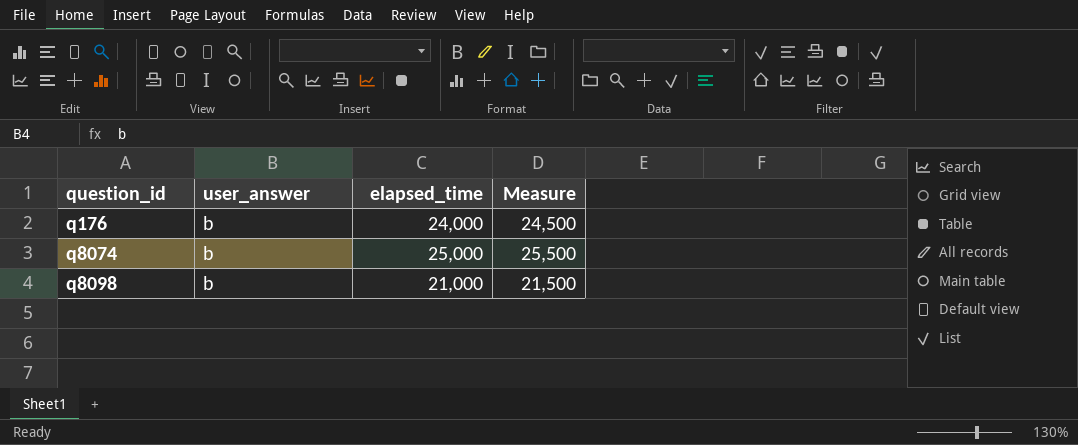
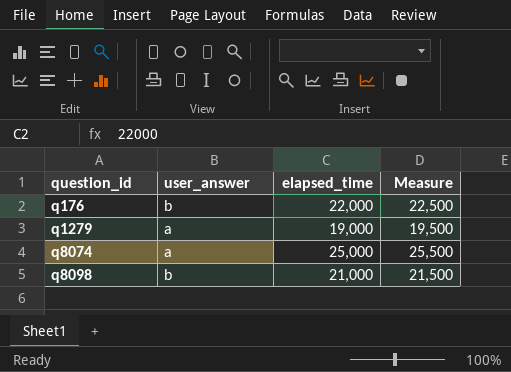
q176 | elapsed_time: 24,000 -> 22,000
q176 | Measure: 24,500 -> 22,500
row q1279: none -> a | 19,000 | 19,500
q8074 | user_answer: b -> a

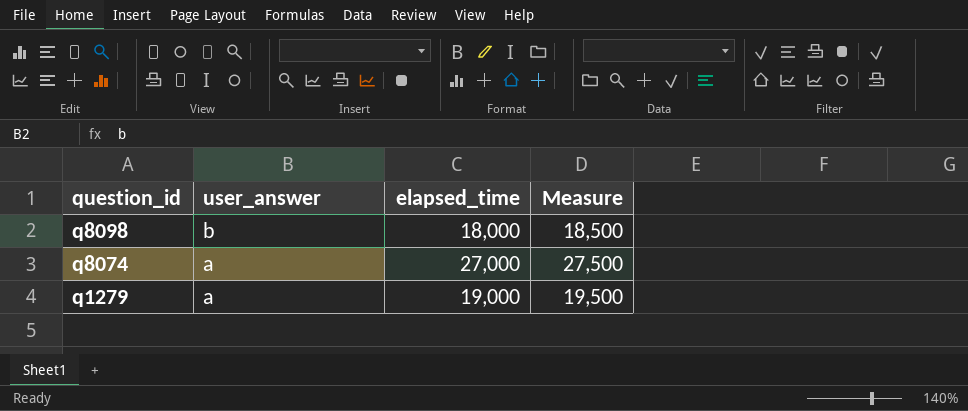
row order: question_id ascending -> question_id descending
row q176: b | 22,000 | 22,500 -> none
q8098 | elapsed_time: 21,000 -> 18,000
q8098 | Measure: 21,500 -> 18,500
q8074 | elapsed_time: 25,000 -> 27,000
q8074 | Measure: 25,500 -> 27,500

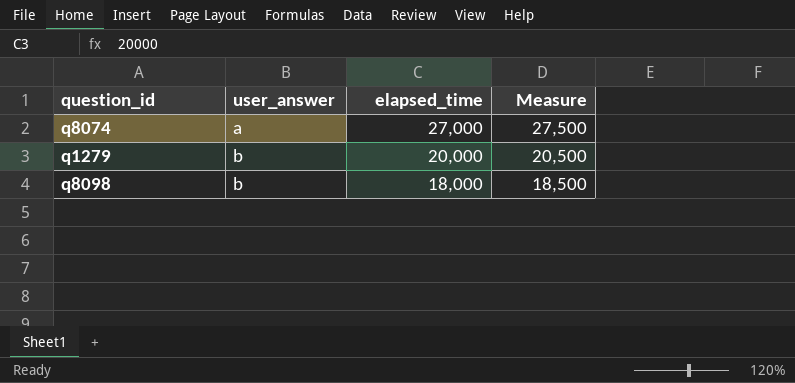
row order: question_id descending -> user_answer ascending
q1279 | user_answer: a -> b
q1279 | elapsed_time: 19,000 -> 20,000
q1279 | Measure: 19,500 -> 20,500

